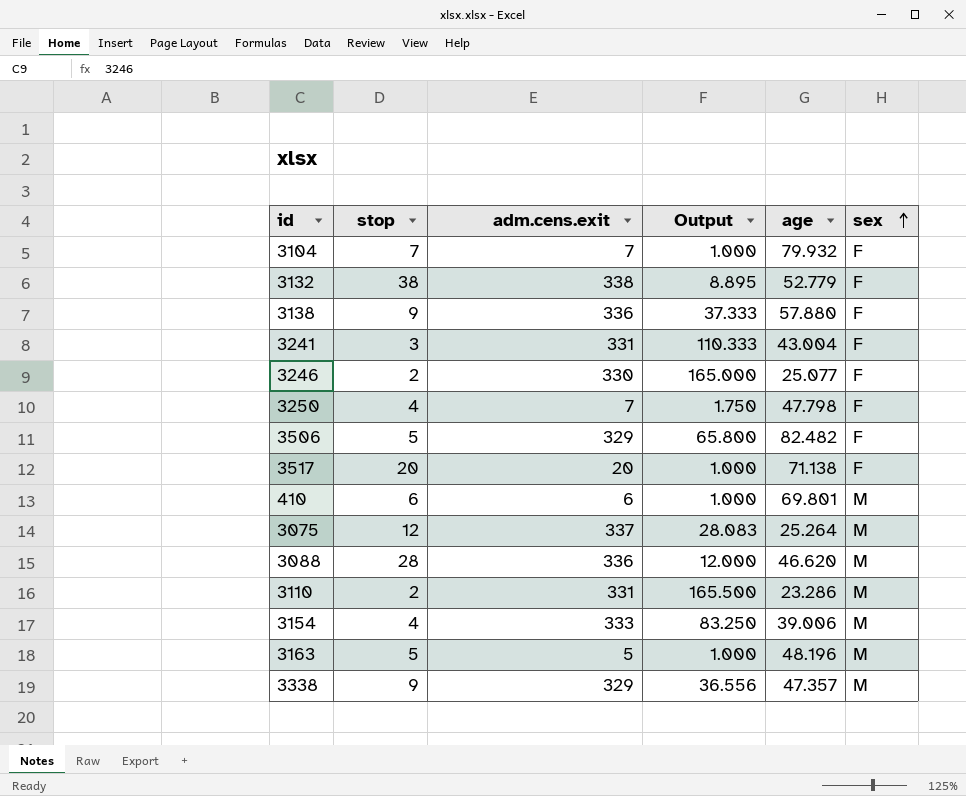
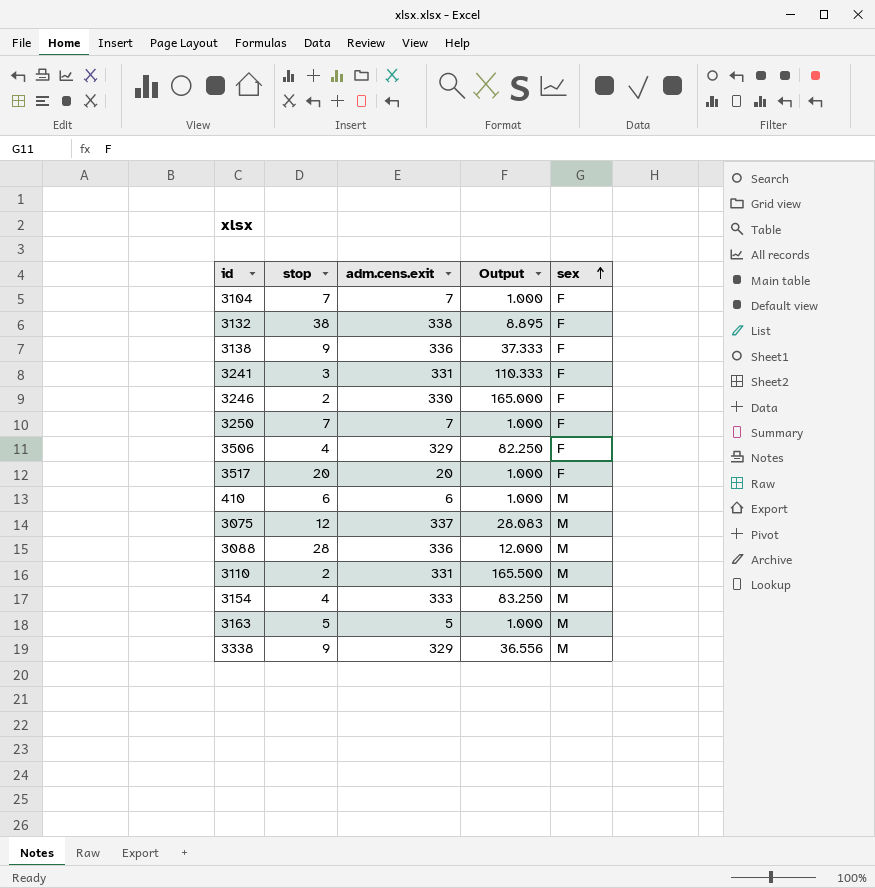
column age | position: 5 -> none
3250 | stop: 4 -> 7
3250 | Output: 1.750 -> 1.000
3506 | stop: 5 -> 4
3506 | Output: 65.800 -> 82.250

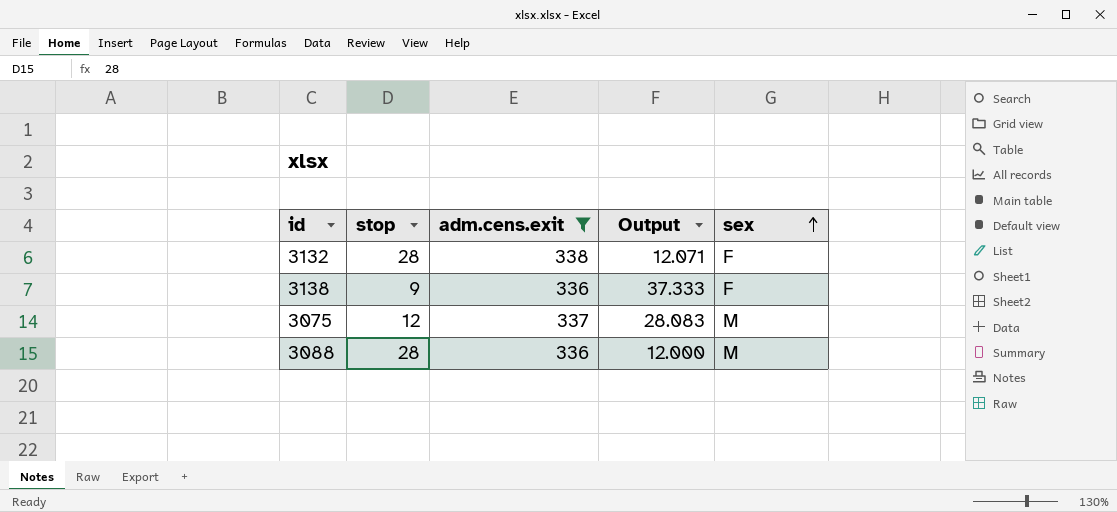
filter: none -> adm.cens.exit >= 336
3132 | stop: 38 -> 28
3132 | Output: 8.895 -> 12.071

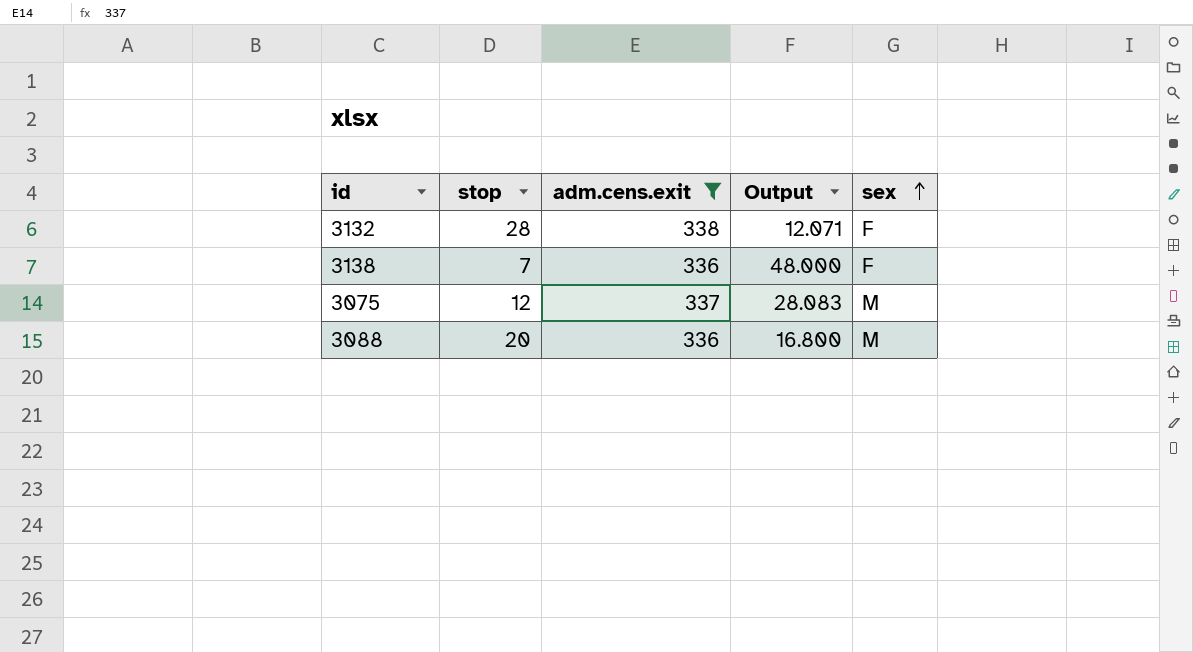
3138 | stop: 9 -> 7
3138 | Output: 37.333 -> 48.000
3088 | stop: 28 -> 20
3088 | Output: 12.000 -> 16.800

